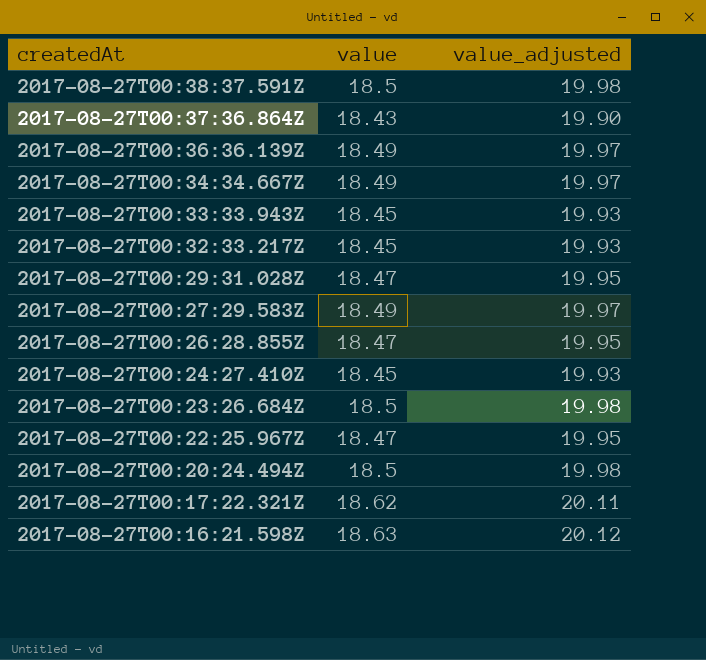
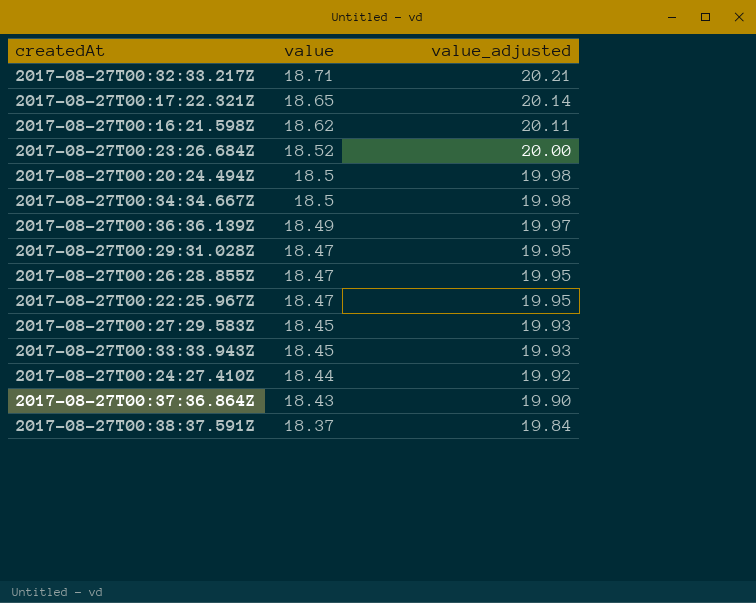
row order: createdAt descending -> value descending
2017-08-27T00:32:33.217Z | value: 18.45 -> 18.71
2017-08-27T00:32:33.217Z | value_adjusted: 19.93 -> 20.21
2017-08-27T00:17:22.321Z | value: 18.62 -> 18.65
2017-08-27T00:17:22.321Z | value_adjusted: 20.11 -> 20.14
2017-08-27T00:16:21.598Z | value: 18.63 -> 18.62
2017-08-27T00:16:21.598Z | value_adjusted: 20.12 -> 20.11
2017-08-27T00:23:26.684Z | value: 18.5 -> 18.52
2017-08-27T00:23:26.684Z | value_adjusted: 19.98 -> 20.00
2017-08-27T00:34:34.667Z | value: 18.49 -> 18.5
2017-08-27T00:34:34.667Z | value_adjusted: 19.97 -> 19.98
2017-08-27T00:27:29.583Z | value: 18.49 -> 18.45
2017-08-27T00:27:29.583Z | value_adjusted: 19.97 -> 19.93
2017-08-27T00:24:27.410Z | value: 18.45 -> 18.44
2017-08-27T00:24:27.410Z | value_adjusted: 19.93 -> 19.92
2017-08-27T00:38:37.591Z | value: 18.5 -> 18.37
2017-08-27T00:38:37.591Z | value_adjusted: 19.98 -> 19.84

